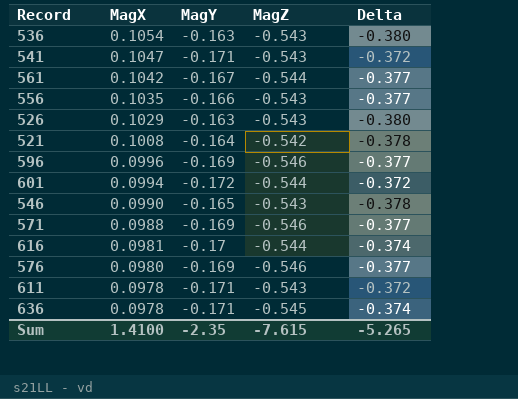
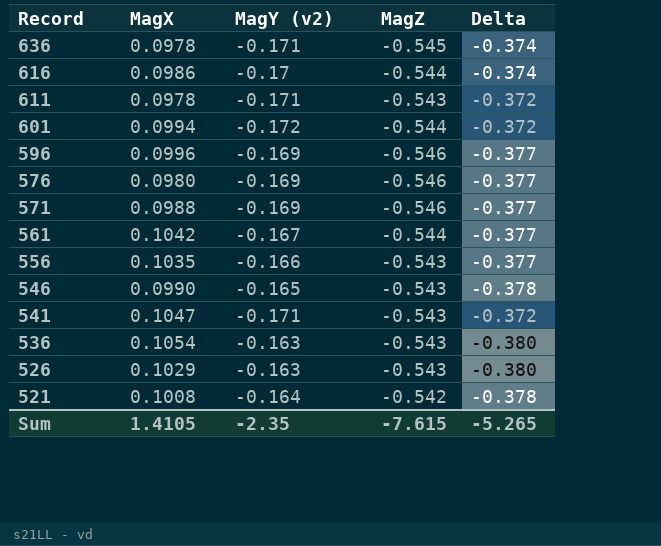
row order: MagX descending -> Record descending
column name: MagY -> MagY (v2)
616 | MagX: 0.0981 -> 0.0986
Sum | MagX: 1.4100 -> 1.4105

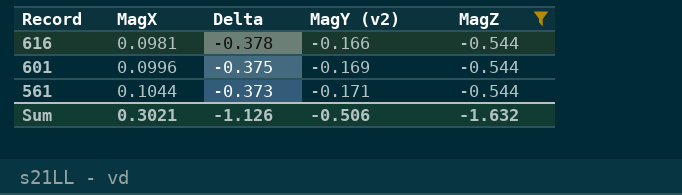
filter: none -> MagZ = -0.544
column Delta | position: 5 -> 3
616 | MagX: 0.0986 -> 0.0981
616 | Delta: -0.374 -> -0.378
616 | MagY (v2): -0.17 -> -0.166
601 | MagX: 0.0994 -> 0.0996
601 | Delta: -0.372 -> -0.375
601 | MagY (v2): -0.172 -> -0.169
561 | MagX: 0.1042 -> 0.1044
561 | Delta: -0.377 -> -0.373
561 | MagY (v2): -0.167 -> -0.171
Sum | MagX: 1.4105 -> 0.3021
Sum | Delta: -5.265 -> -1.126
Sum | MagY (v2): -2.35 -> -0.506
Sum | MagZ: -7.615 -> -1.632

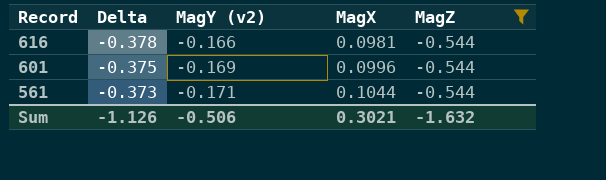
column MagX | position: 2 -> 4

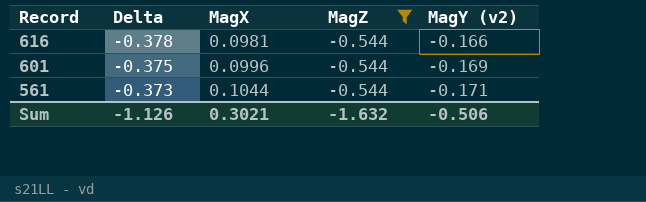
column MagY (v2) | position: 3 -> 5

